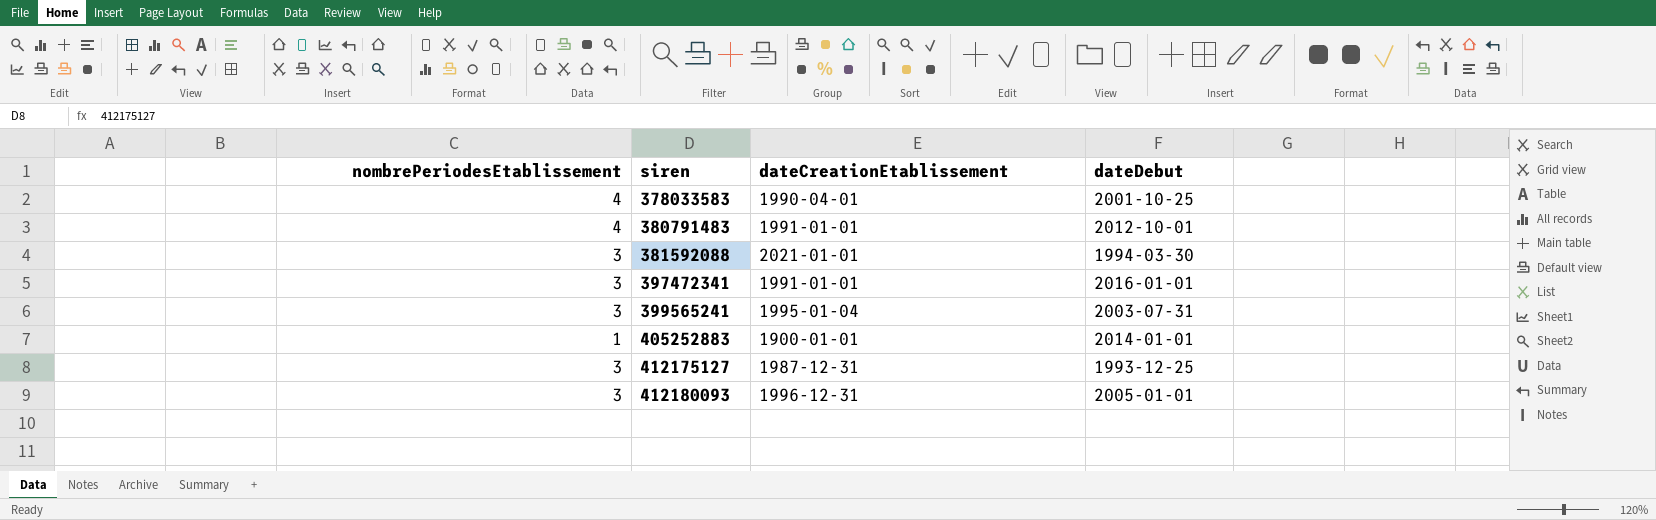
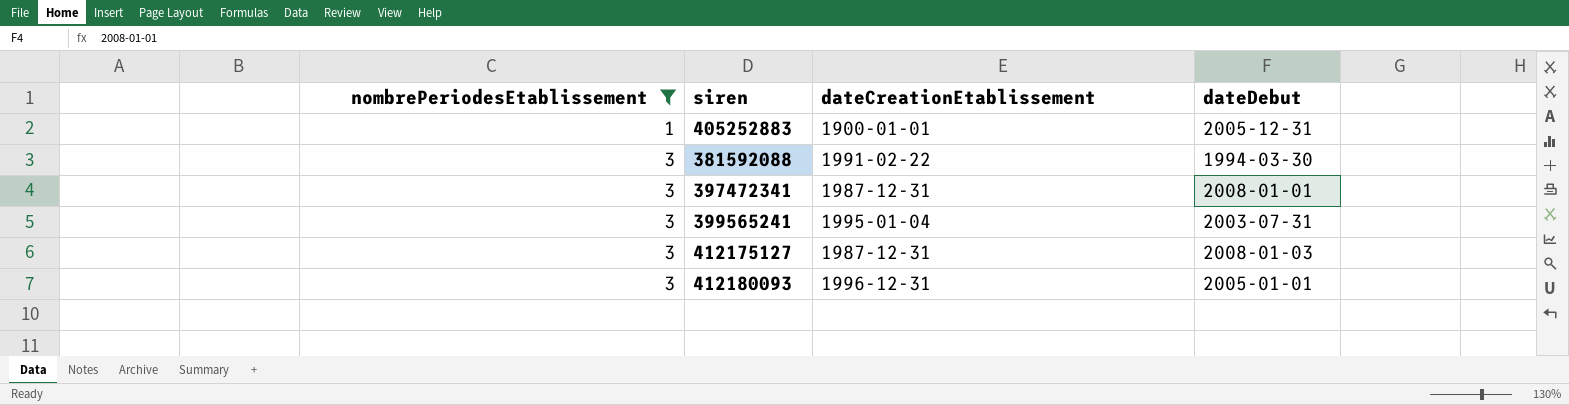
filter: none -> nombrePeriodesEtablissement != 4
row order: siren ascending -> nombrePeriodesEtablissement ascending
405252883 | dateDebut: 2014-01-01 -> 2005-12-31
381592088 | dateCreationEtablissement: 2021-01-01 -> 1991-02-22
397472341 | dateCreationEtablissement: 1991-01-01 -> 1987-12-31
397472341 | dateDebut: 2016-01-01 -> 2008-01-01
412175127 | dateDebut: 1993-12-25 -> 2008-01-03

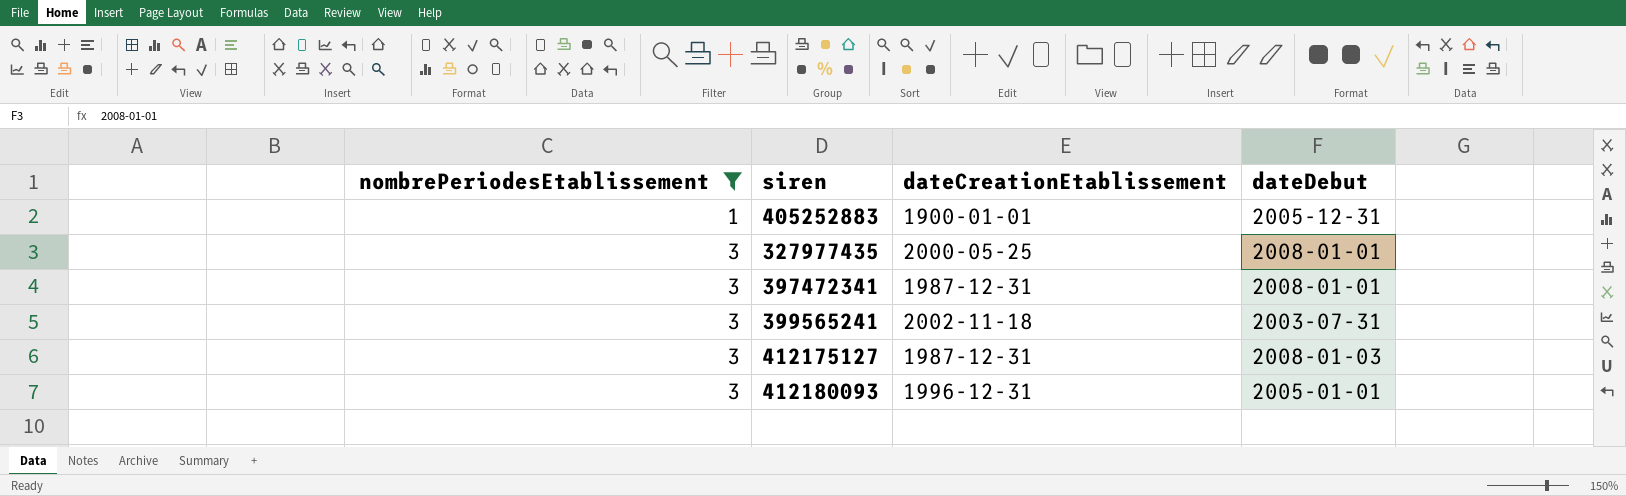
row 381592088: 3 | 1991-02-22 | 1994-03-30 -> none
row 327977435: none -> 3 | 2000-05-25 | 2008-01-01
399565241 | dateCreationEtablissement: 1995-01-04 -> 2002-11-18

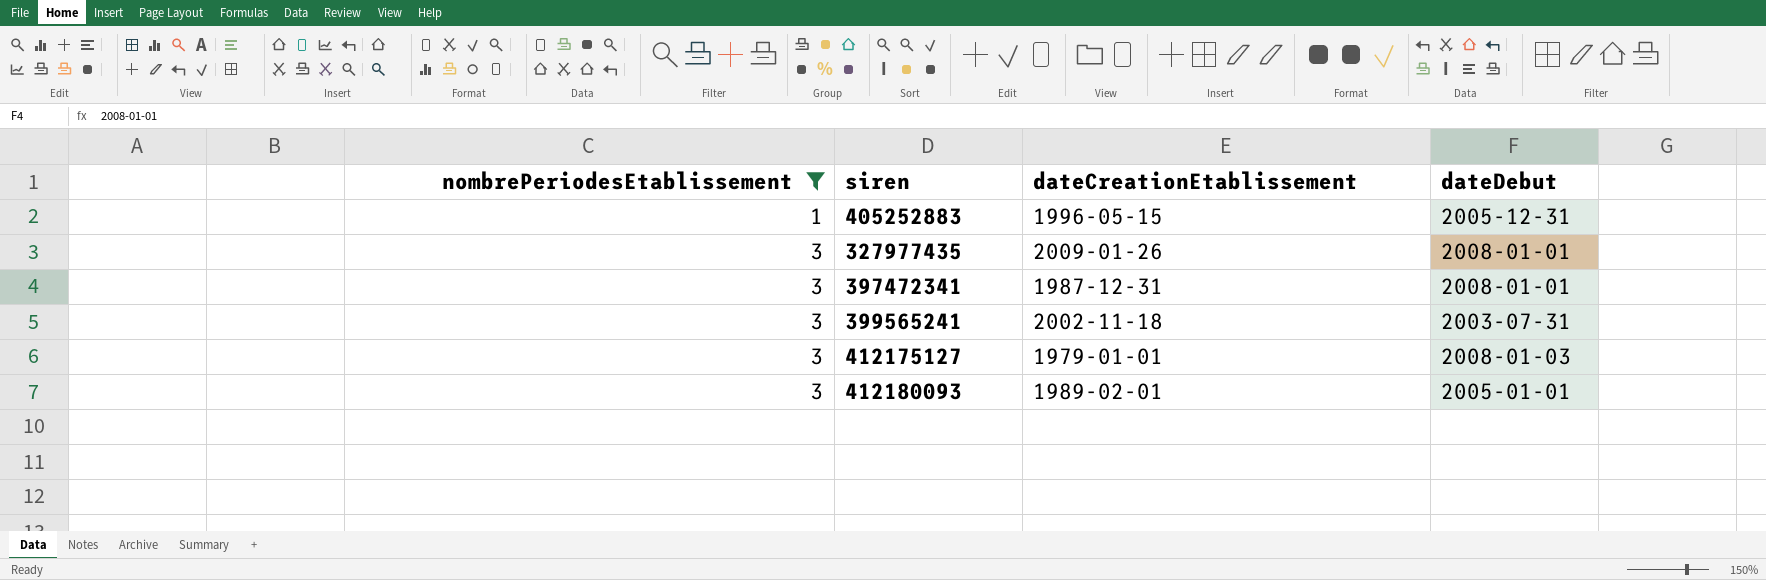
405252883 | dateCreationEtablissement: 1900-01-01 -> 1996-05-15
327977435 | dateCreationEtablissement: 2000-05-25 -> 2009-01-26
412175127 | dateCreationEtablissement: 1987-12-31 -> 1979-01-01
412180093 | dateCreationEtablissement: 1996-12-31 -> 1989-02-01

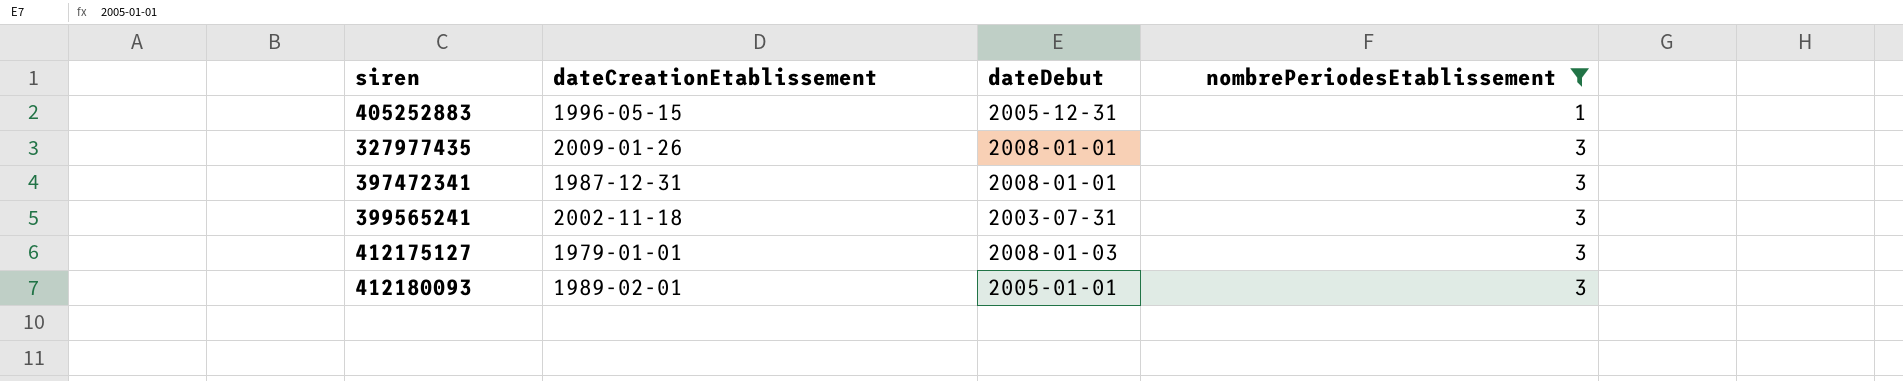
column nombrePeriodesEtablissement | position: 1 -> 4

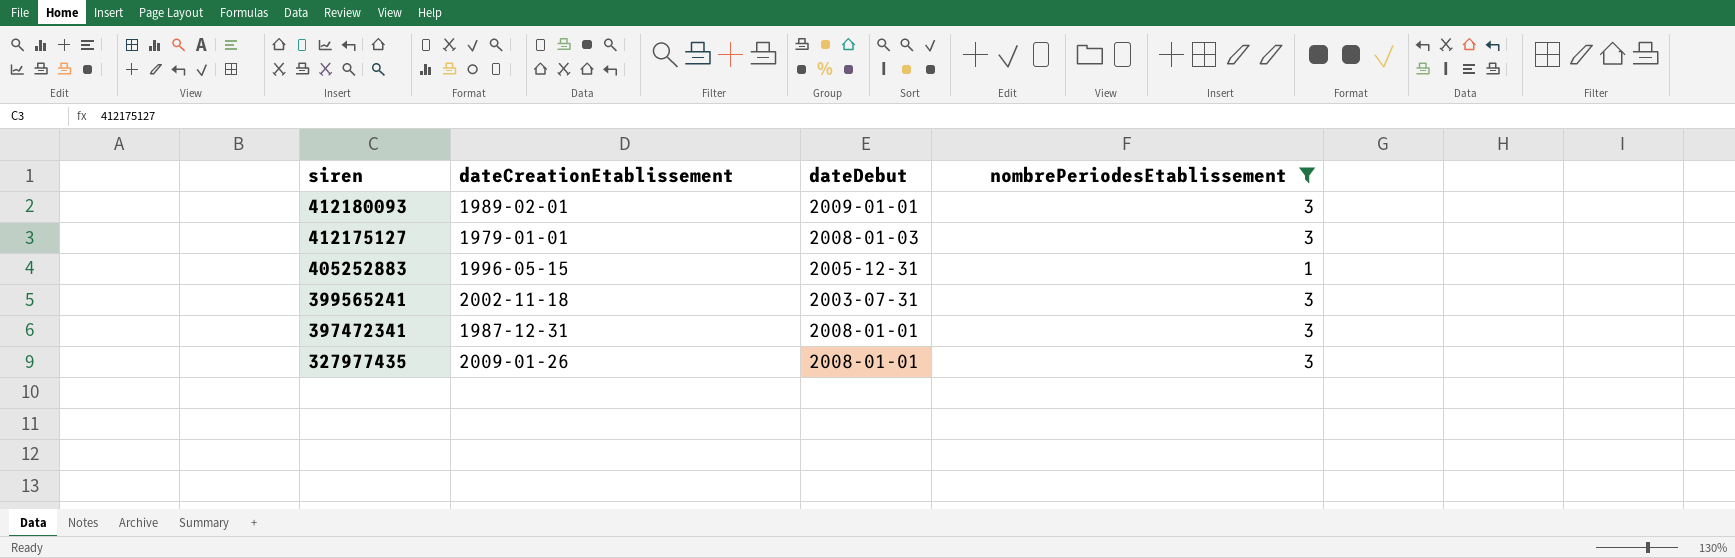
row order: nombrePeriodesEtablissement ascending -> siren descending
412180093 | dateDebut: 2005-01-01 -> 2009-01-01

